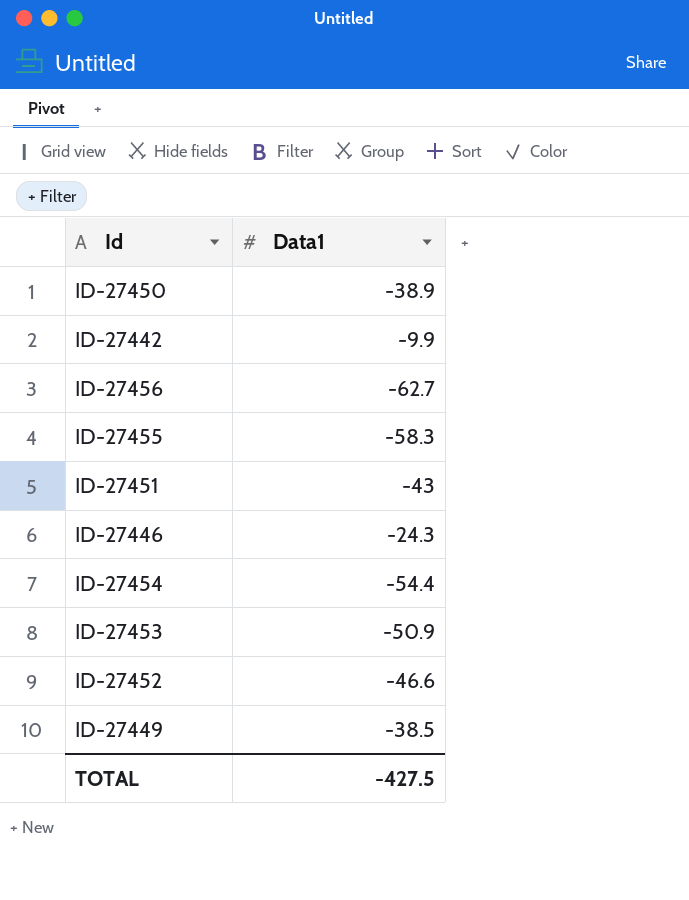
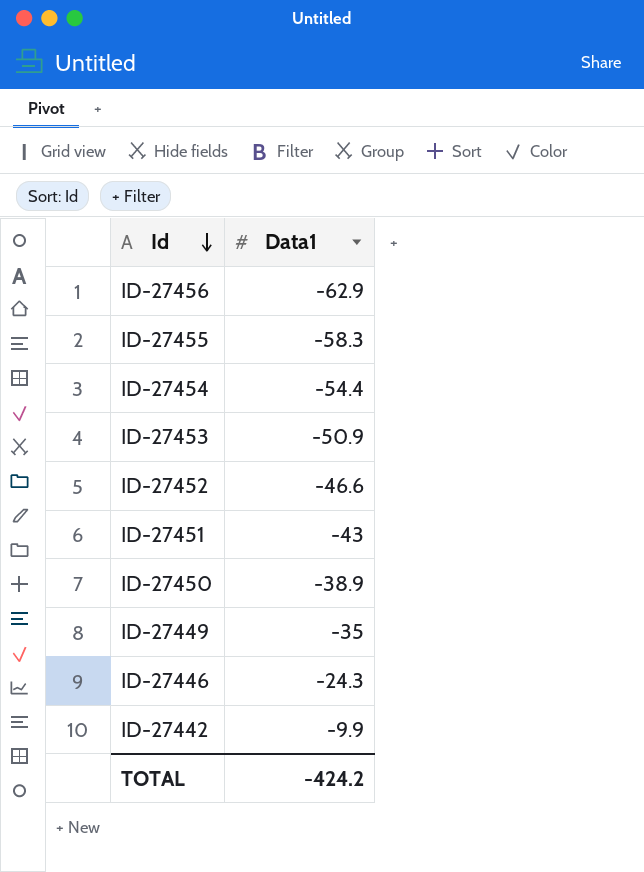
row order: none -> Id descending
ID-27456 | Data1: -62.7 -> -62.9
ID-27449 | Data1: -38.5 -> -35
TOTAL | Data1: -427.5 -> -424.2

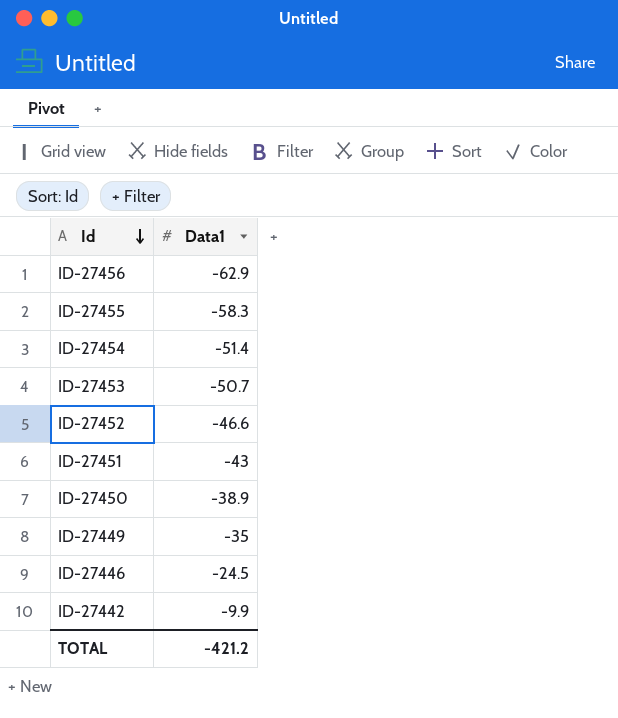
ID-27454 | Data1: -54.4 -> -51.4
ID-27453 | Data1: -50.9 -> -50.7
ID-27446 | Data1: -24.3 -> -24.5
TOTAL | Data1: -424.2 -> -421.2

